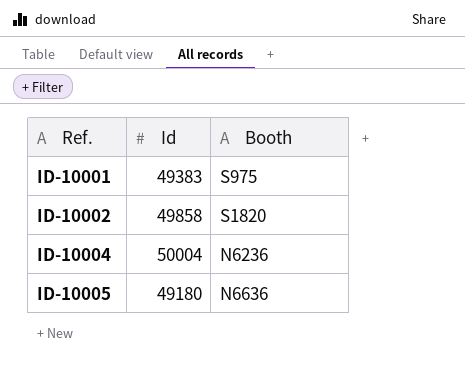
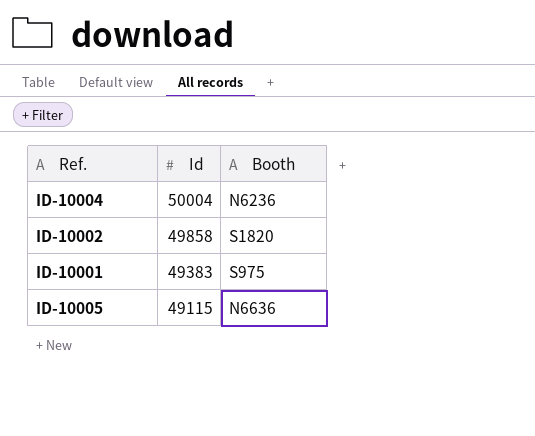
row order: Ref. ascending -> Id descending
ID-10005 | Id: 49180 -> 49115

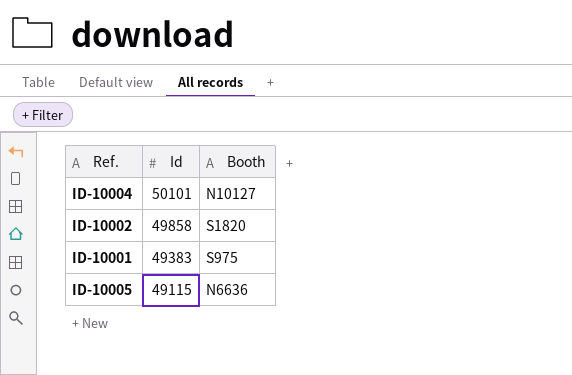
ID-10004 | Id: 50004 -> 50101
ID-10004 | Booth: N6236 -> N10127

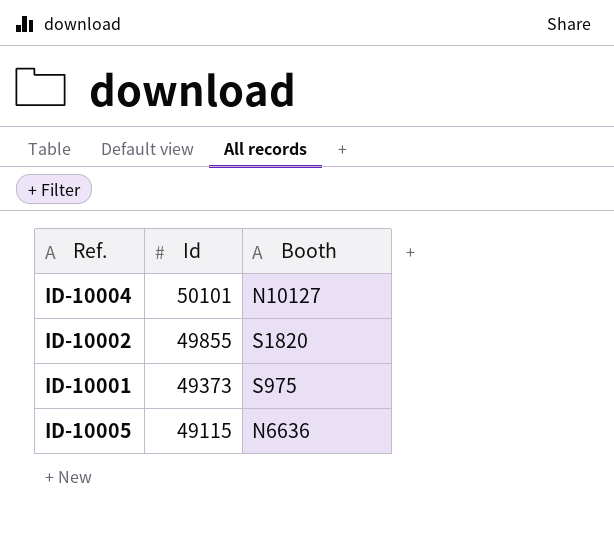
ID-10002 | Id: 49858 -> 49855
ID-10001 | Id: 49383 -> 49373

